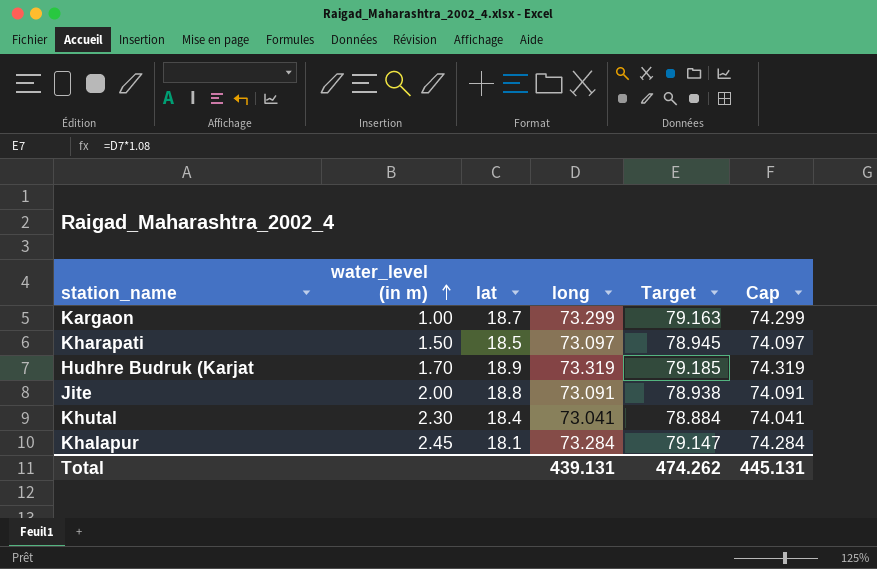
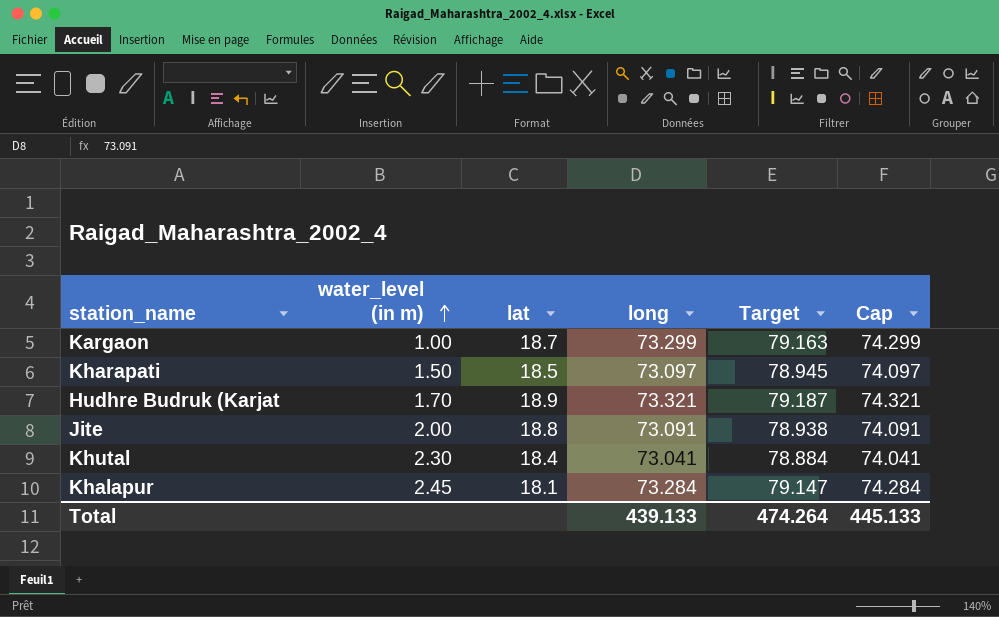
Hudhre Budruk (Karjat | long: 73.319 -> 73.321
Hudhre Budruk (Karjat | Target: 79.185 -> 79.187
Hudhre Budruk (Karjat | Cap: 74.319 -> 74.321
Total | long: 439.131 -> 439.133
Total | Target: 474.262 -> 474.264
Total | Cap: 445.131 -> 445.133

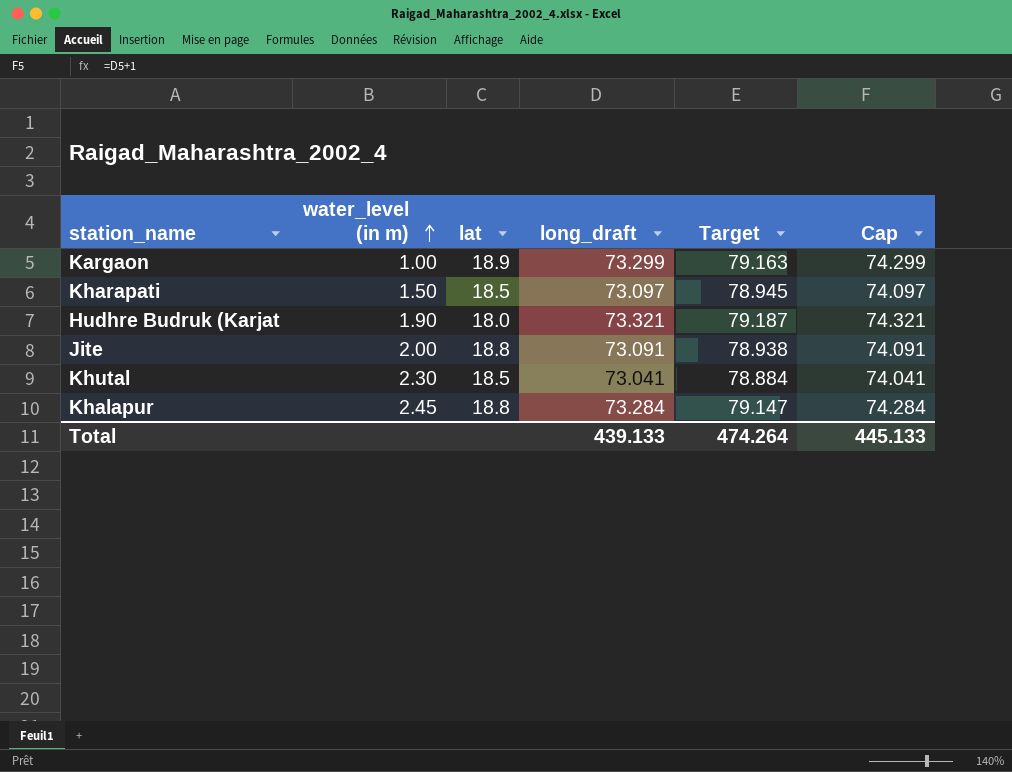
column name: long -> long_draft
Kargaon | lat: 18.7 -> 18.9
Hudhre Budruk (Karjat | water_level (in m): 1.70 -> 1.90
Hudhre Budruk (Karjat | lat: 18.9 -> 18.0
Khutal | lat: 18.4 -> 18.5
Khalapur | lat: 18.1 -> 18.8

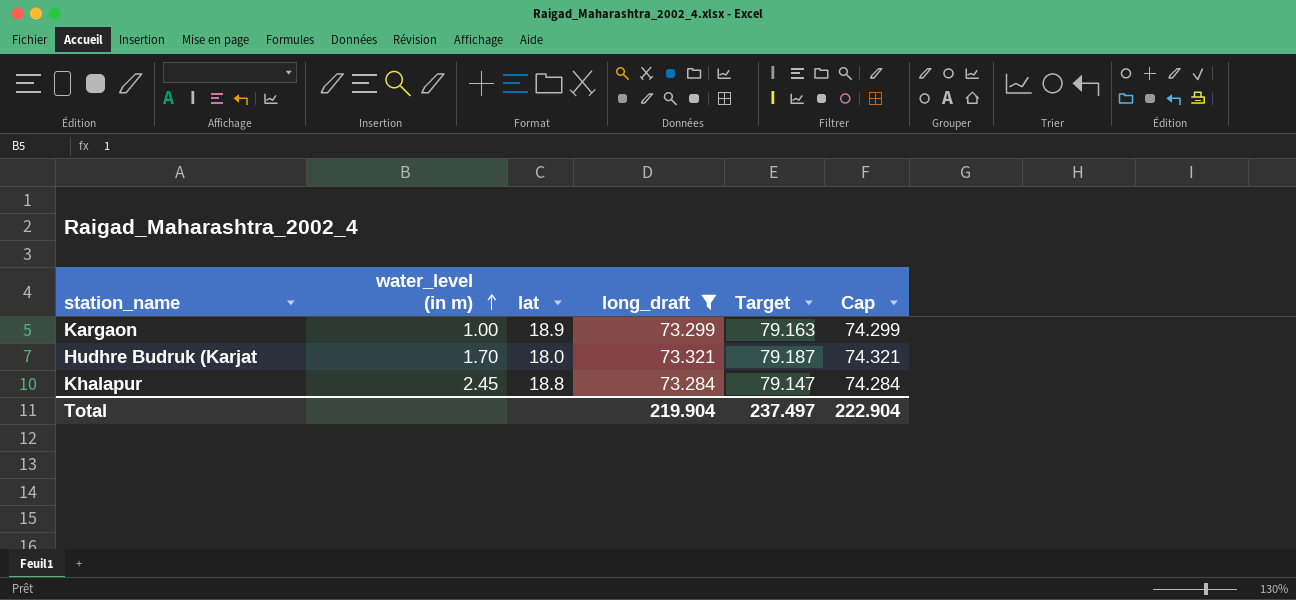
filter: none -> long_draft >= 73.284
Hudhre Budruk (Karjat | water_level (in m): 1.90 -> 1.70
Total | long_draft: 439.133 -> 219.904
Total | Target: 474.264 -> 237.497
Total | Cap: 445.133 -> 222.904

